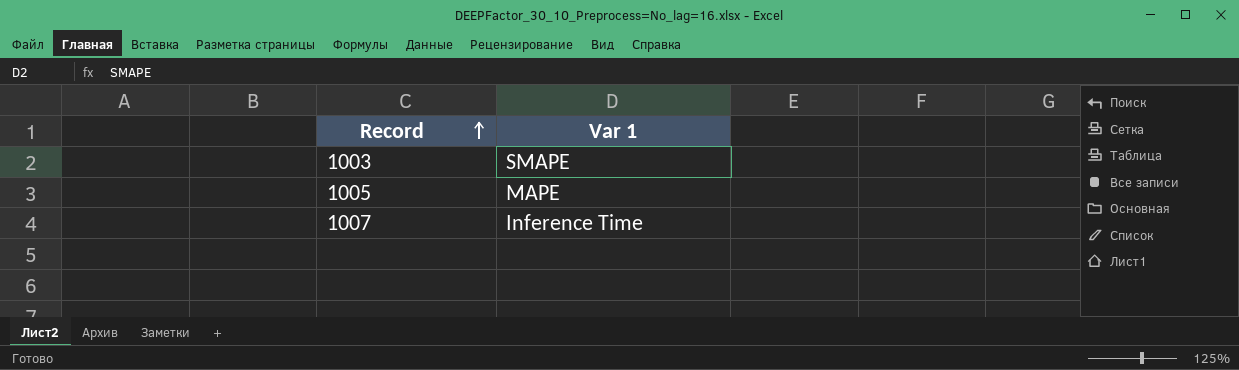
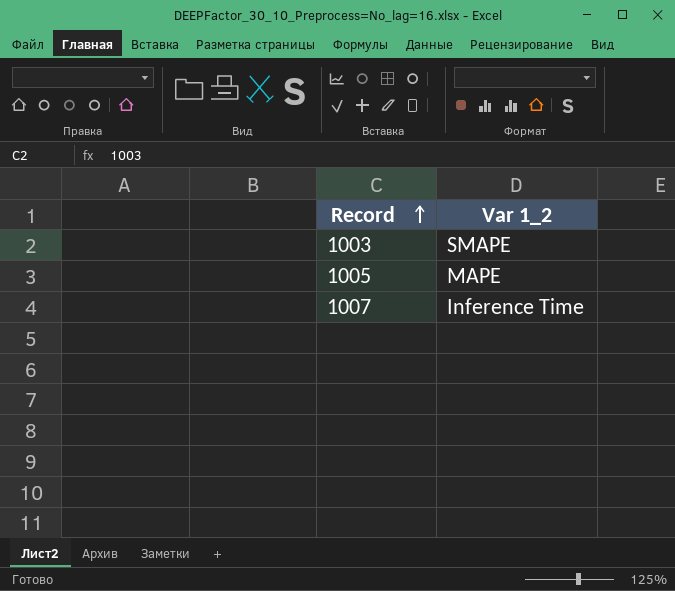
column name: Var 1 -> Var 1_2

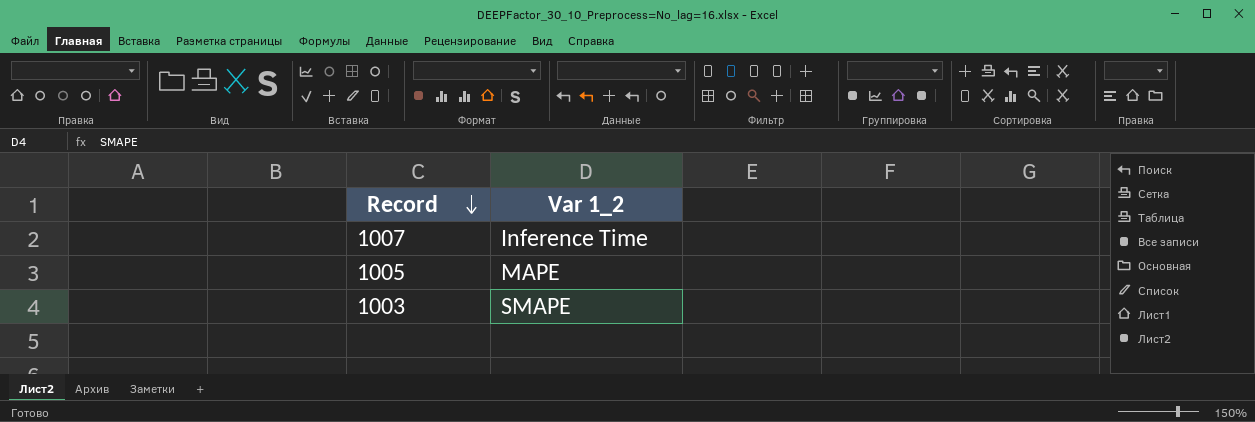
row order: Record ascending -> Record descending

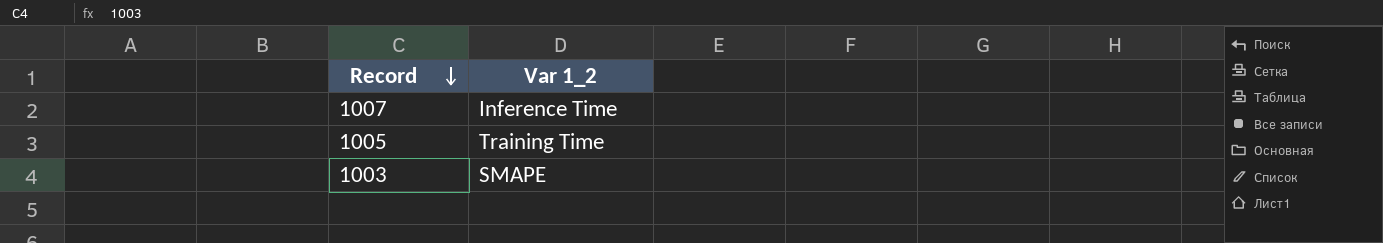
1005 | Var 1_2: MAPE -> Training Time

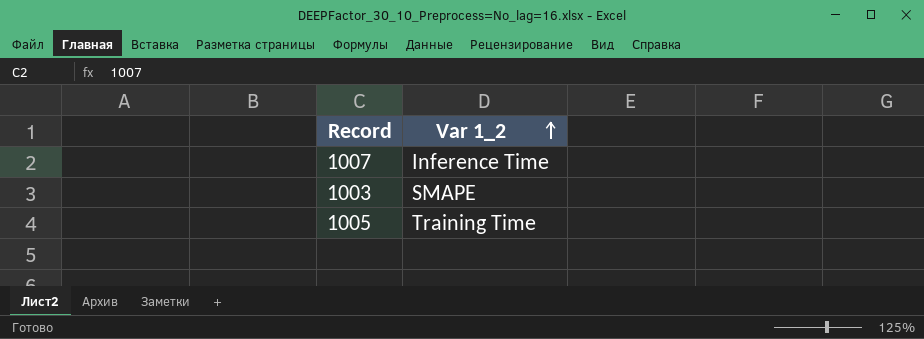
row order: Record descending -> Var 1_2 ascending

